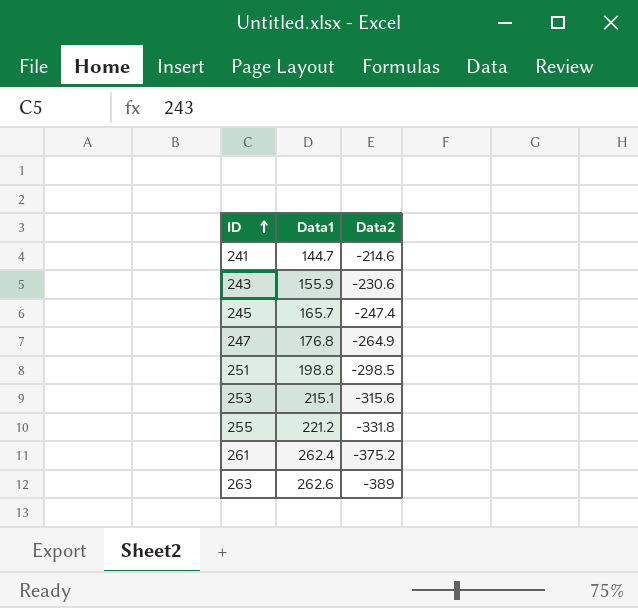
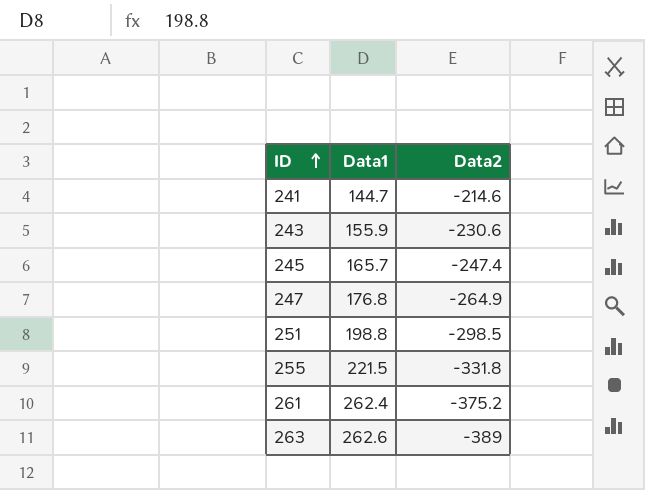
row 253: 215.1 | -315.6 -> none
255 | Data1: 221.2 -> 221.5

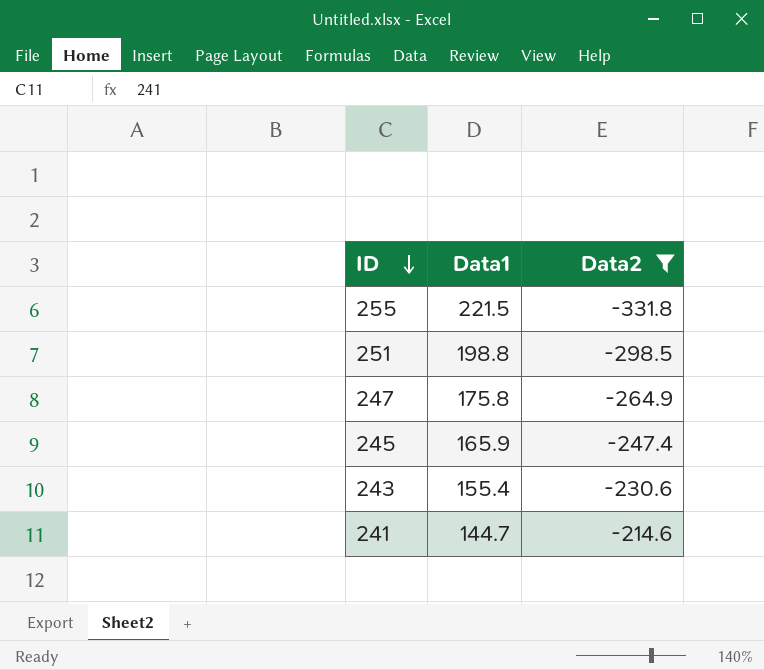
filter: none -> Data2 >= -331.8
row order: ID ascending -> ID descending
247 | Data1: 176.8 -> 175.8
245 | Data1: 165.7 -> 165.9
243 | Data1: 155.9 -> 155.4

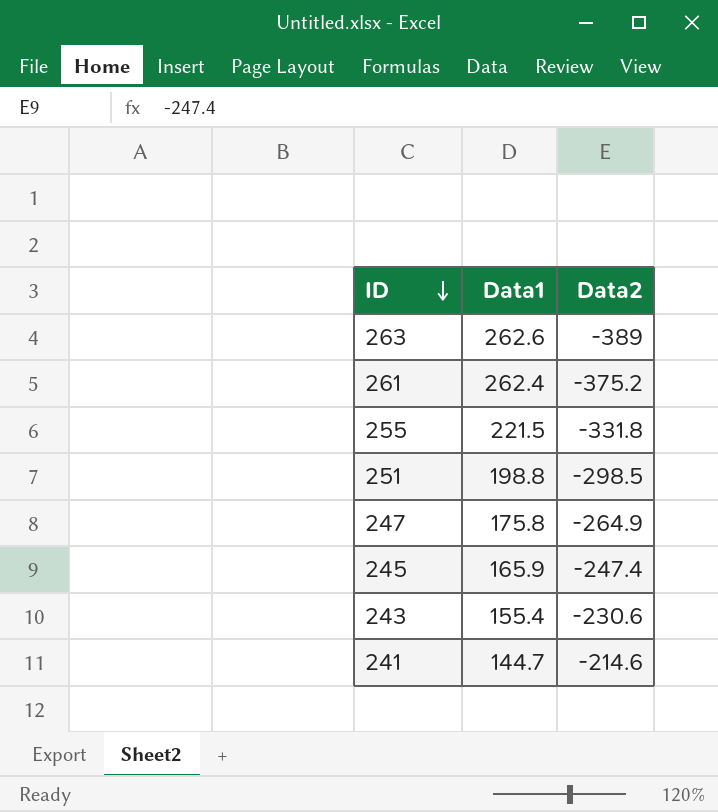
filter: Data2 >= -331.8 -> none

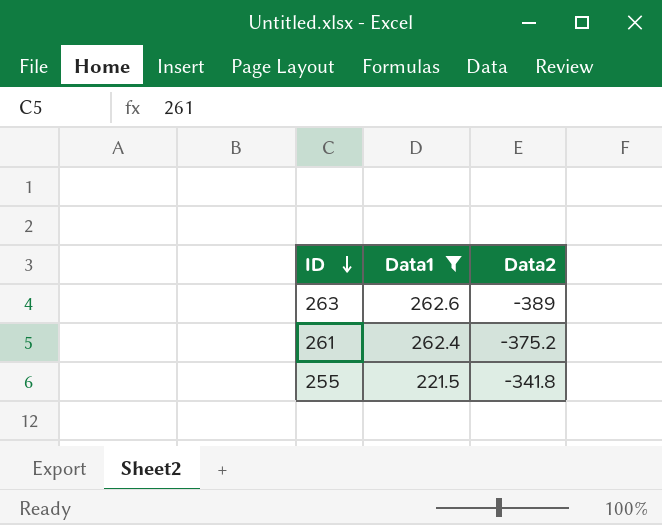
filter: none -> Data1 >= 221.5
255 | Data2: -331.8 -> -341.8

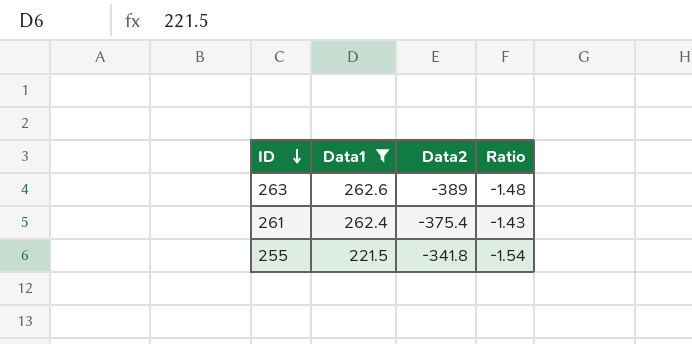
column Ratio | formula: none -> [Data2] / [Data1]
261 | Data2: -375.2 -> -375.4

